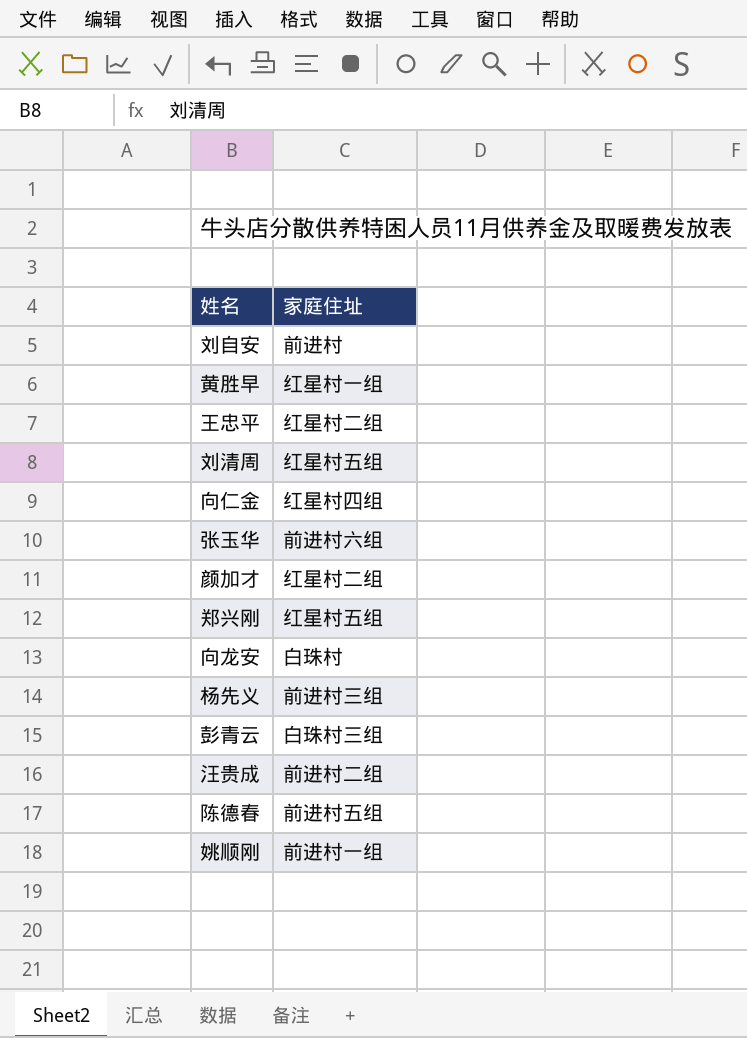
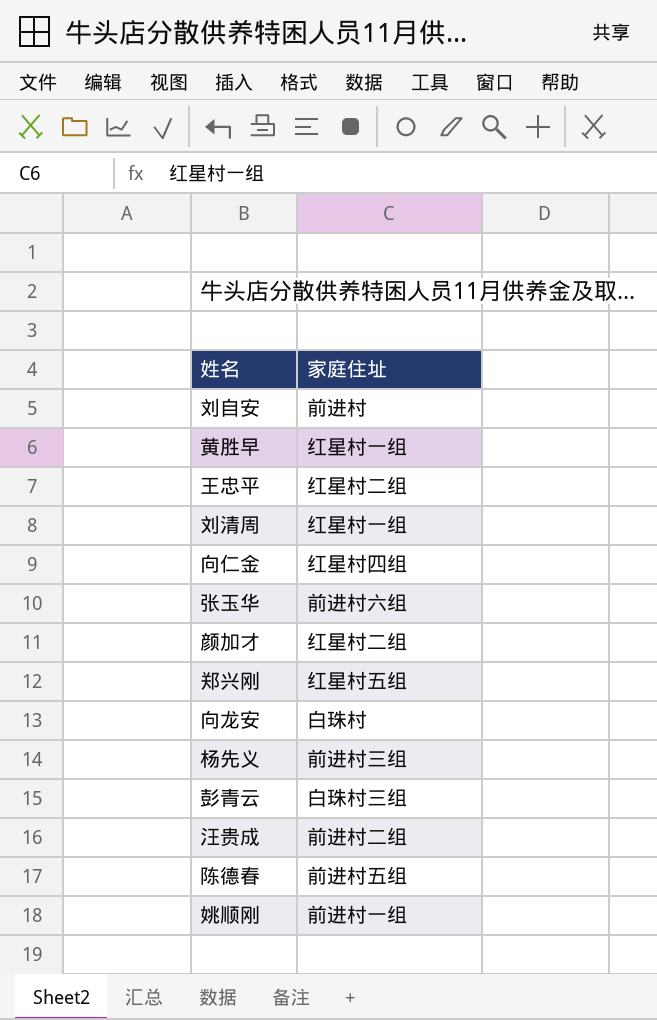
刘清周 | 家庭住址: 红星村五组 -> 红星村一组

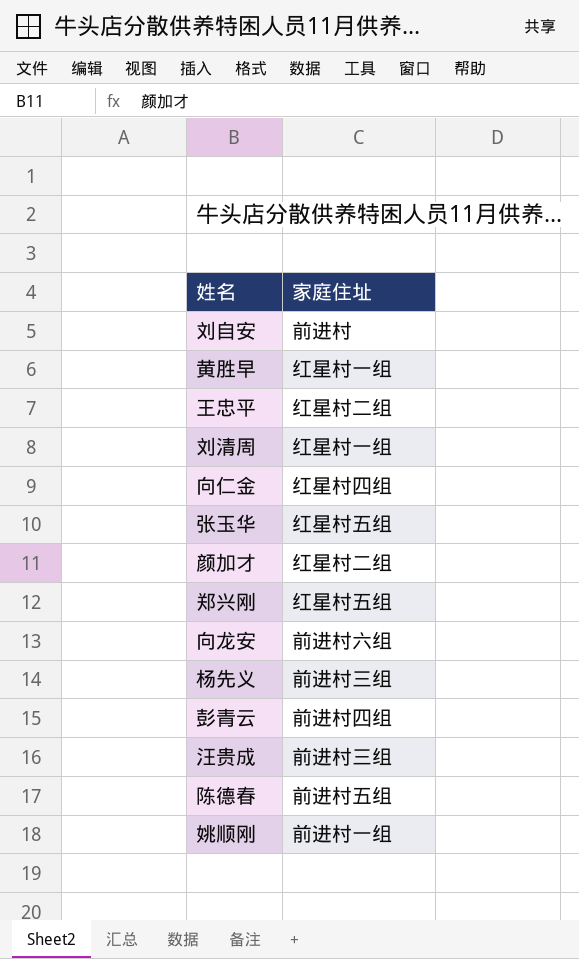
张玉华 | 家庭住址: 前进村六组 -> 红星村五组
向龙安 | 家庭住址: 白珠村 -> 前进村六组
彭青云 | 家庭住址: 白珠村三组 -> 前进村四组
汪贵成 | 家庭住址: 前进村二组 -> 前进村三组

